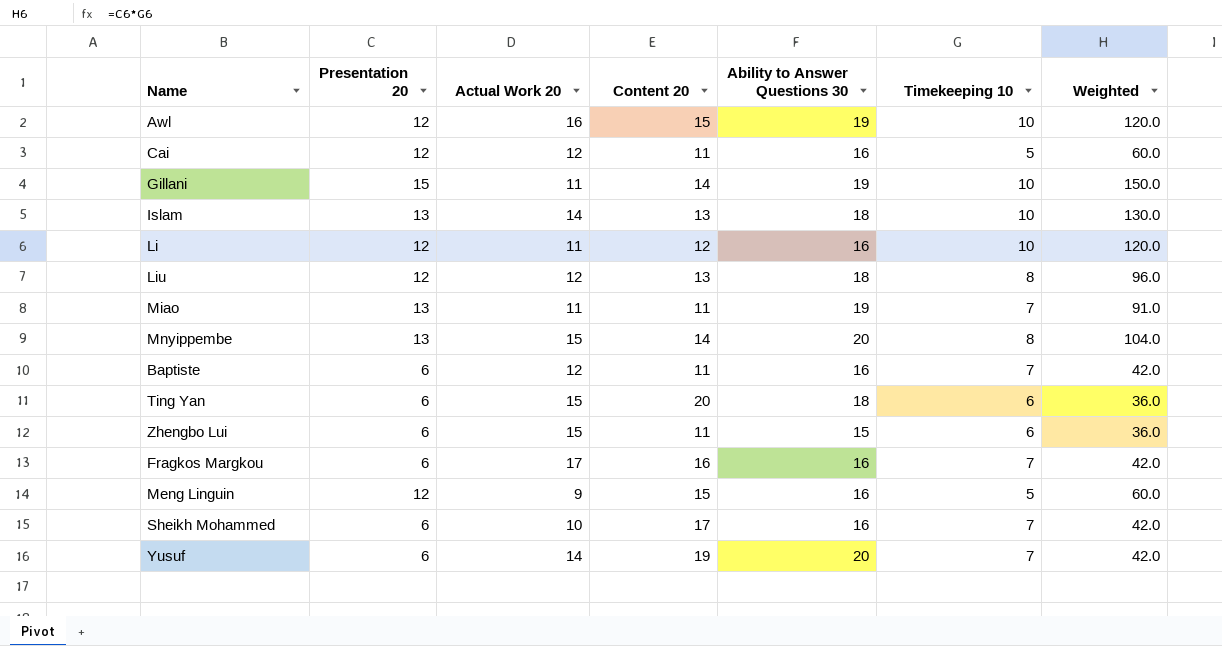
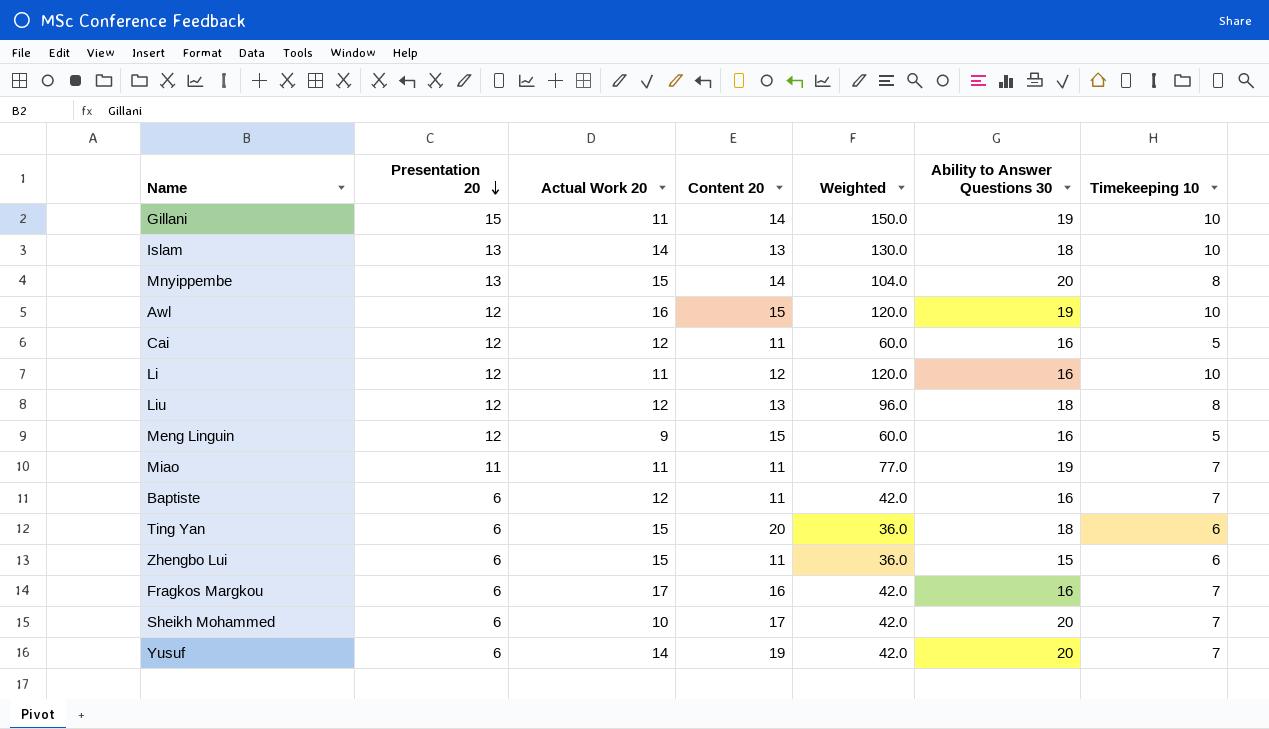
row order: none -> Presentation 20 descending
column Weighted | position: 7 -> 5
Miao | Presentation 20: 13 -> 11
Miao | Weighted: 91.0 -> 77.0
Sheikh Mohammed | Ability to Answer Questions 30: 16 -> 20

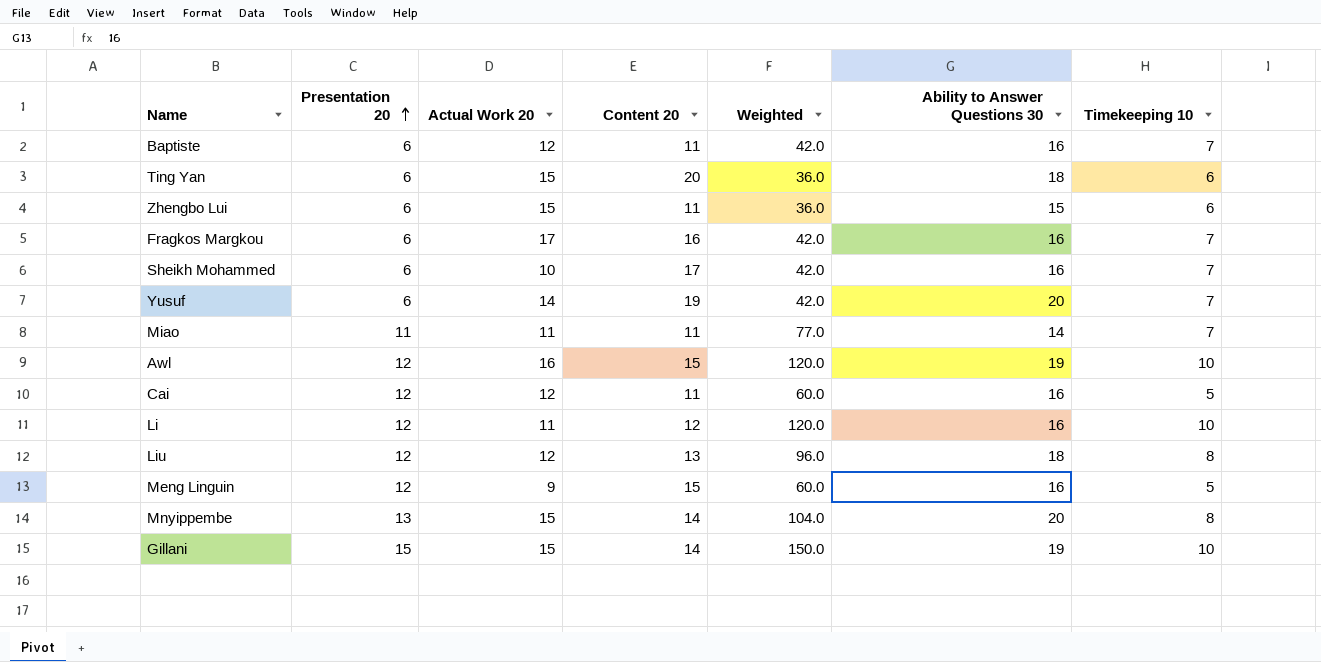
row order: Presentation 20 descending -> Presentation 20 ascending
row Islam: 13 | 14 | 13 | 130.0 | 18 | 10 -> none
Sheikh Mohammed | Ability to Answer Questions 30: 20 -> 16
Miao | Ability to Answer Questions 30: 19 -> 14
Gillani | Actual Work 20: 11 -> 15

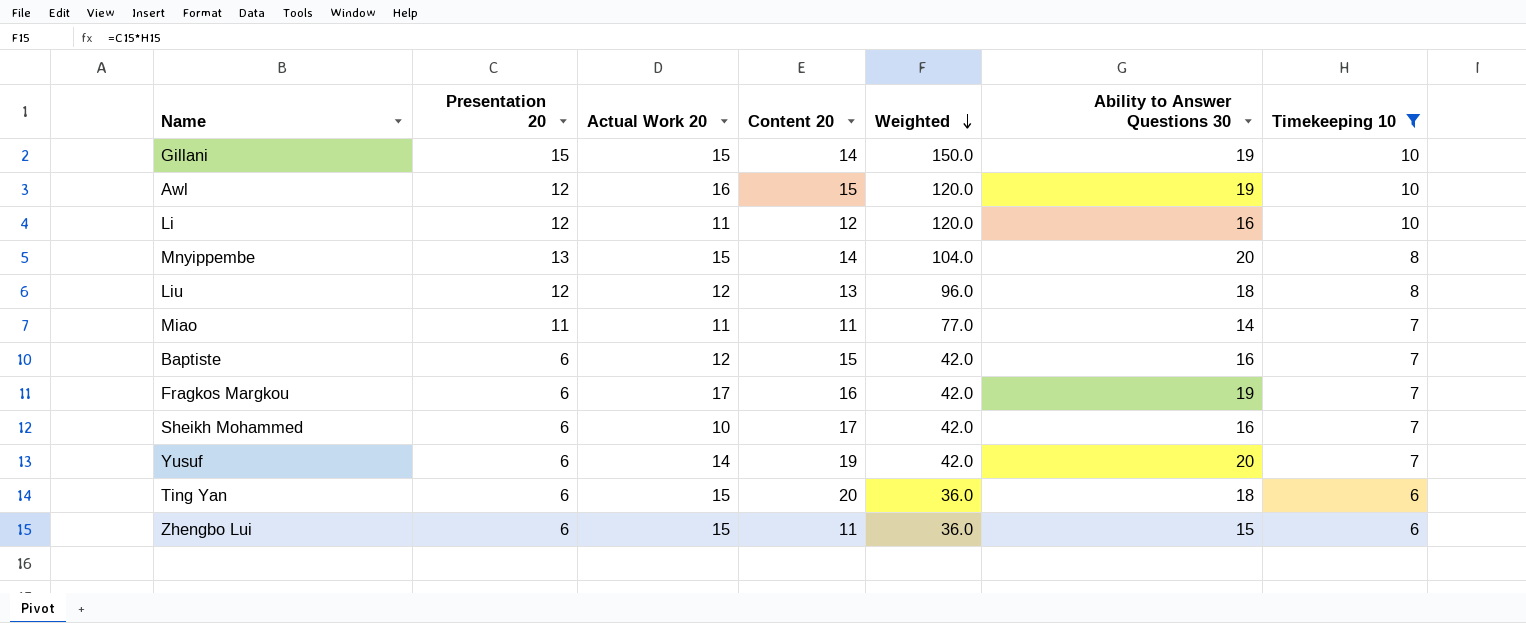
filter: none -> Timekeeping 10 != 5
row order: Presentation 20 ascending -> Weighted descending
Baptiste | Content 20: 11 -> 15
Fragkos Margkou | Ability to Answer Questions 30: 16 -> 19

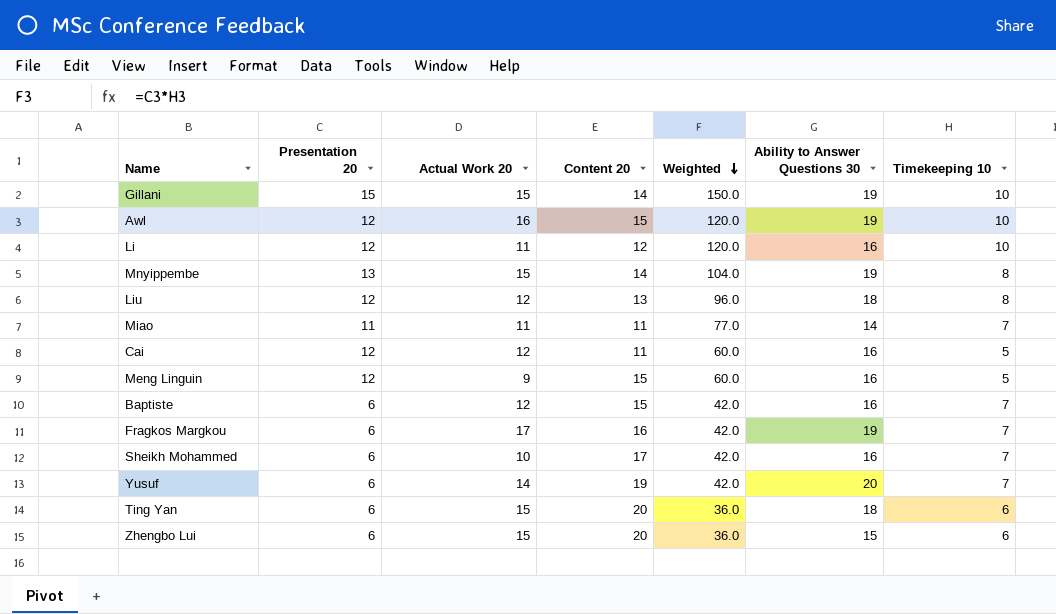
filter: Timekeeping 10 != 5 -> none
Mnyippembe | Ability to Answer Questions 30: 20 -> 19
Zhengbo Lui | Content 20: 11 -> 20

